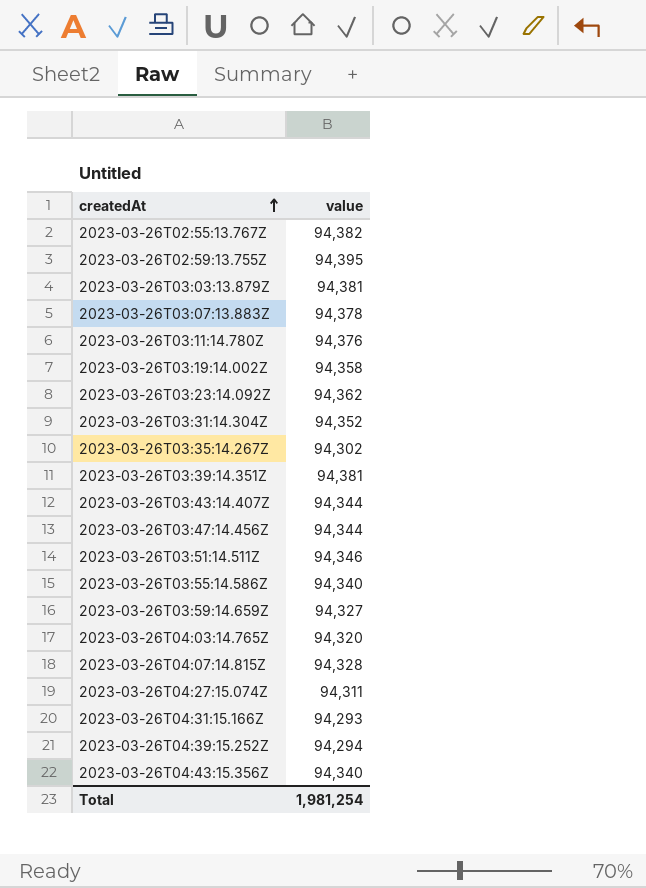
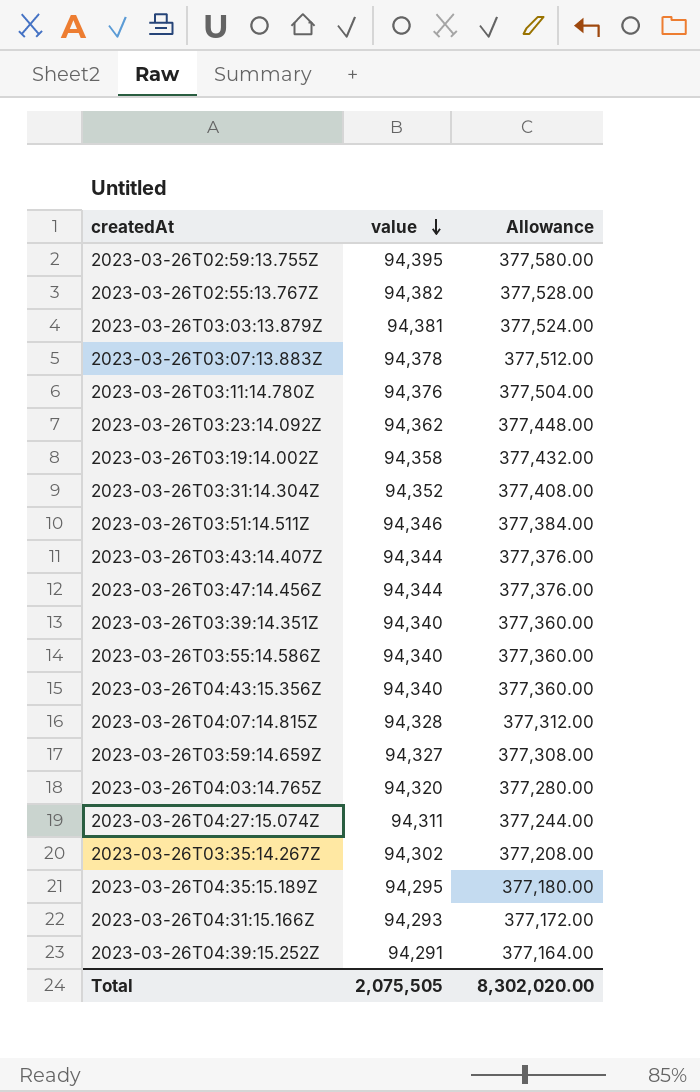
row order: createdAt ascending -> value descending
column Allowance | formula: none -> [value] * 4
2023-03-26T03:39:14.351Z | value: 94,381 -> 94,340
row 2023-03-26T04:35:15.189Z: none -> 94,295 | 377,180.00
2023-03-26T04:39:15.252Z | value: 94,294 -> 94,291
Total | value: 1,981,254 -> 2,075,505

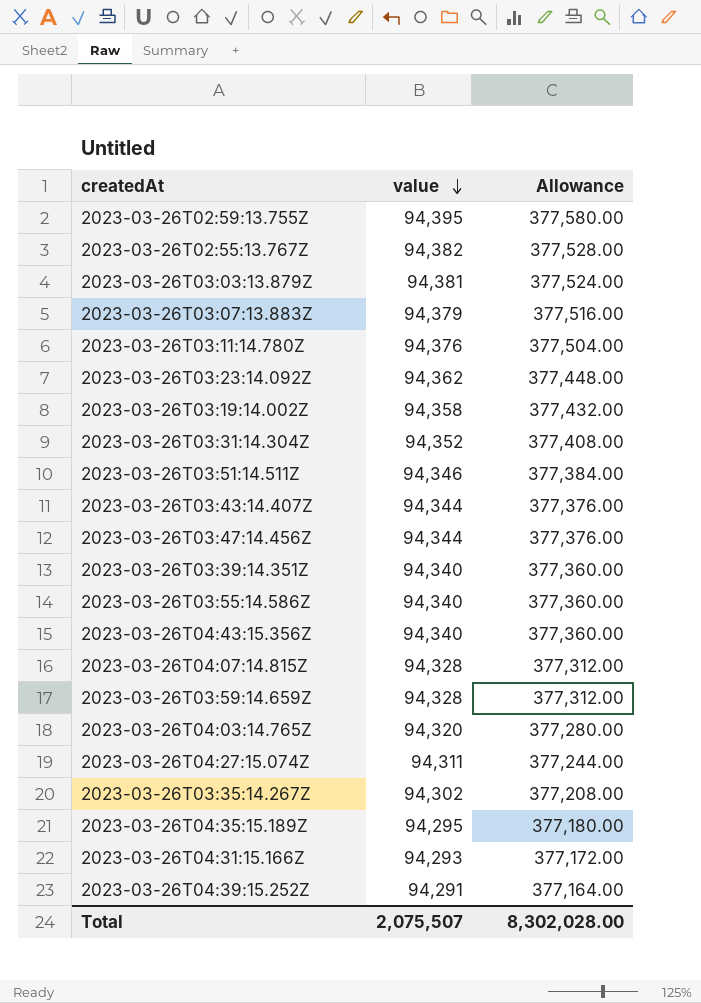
2023-03-26T03:07:13.883Z | value: 94,378 -> 94,379
2023-03-26T03:07:13.883Z | Allowance: 377,512.00 -> 377,516.00
2023-03-26T03:59:14.659Z | value: 94,327 -> 94,328
2023-03-26T03:59:14.659Z | Allowance: 377,308.00 -> 377,312.00
Total | value: 2,075,505 -> 2,075,507
Total | Allowance: 8,302,020.00 -> 8,302,028.00

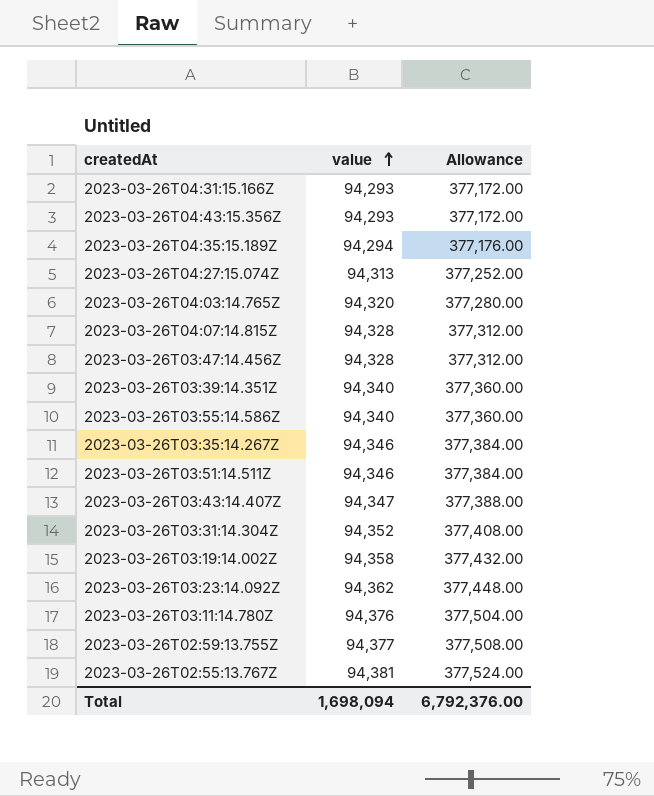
row order: value descending -> value ascending
row 2023-03-26T03:03:13.879Z: 94,381 | 377,524.00 -> none
row 2023-03-26T03:07:13.883Z: 94,379 | 377,516.00 -> none
row 2023-03-26T03:59:14.659Z: 94,328 | 377,312.00 -> none
row 2023-03-26T04:39:15.252Z: 94,291 | 377,164.00 -> none
2023-03-26T04:43:15.356Z | value: 94,340 -> 94,293
2023-03-26T04:43:15.356Z | Allowance: 377,360.00 -> 377,172.00
2023-03-26T04:35:15.189Z | value: 94,295 -> 94,294
2023-03-26T04:35:15.189Z | Allowance: 377,180.00 -> 377,176.00
2023-03-26T04:27:15.074Z | value: 94,311 -> 94,313
2023-03-26T04:27:15.074Z | Allowance: 377,244.00 -> 377,252.00
2023-03-26T03:47:14.456Z | value: 94,344 -> 94,328
2023-03-26T03:47:14.456Z | Allowance: 377,376.00 -> 377,312.00
2023-03-26T03:35:14.267Z | value: 94,302 -> 94,346
2023-03-26T03:35:14.267Z | Allowance: 377,208.00 -> 377,384.00
2023-03-26T03:43:14.407Z | value: 94,344 -> 94,347
2023-03-26T03:43:14.407Z | Allowance: 377,376.00 -> 377,388.00
2023-03-26T02:59:13.755Z | value: 94,395 -> 94,377
2023-03-26T02:59:13.755Z | Allowance: 377,580.00 -> 377,508.00
2023-03-26T02:55:13.767Z | value: 94,382 -> 94,381
2023-03-26T02:55:13.767Z | Allowance: 377,528.00 -> 377,524.00
Total | value: 2,075,507 -> 1,698,094
Total | Allowance: 8,302,028.00 -> 6,792,376.00

